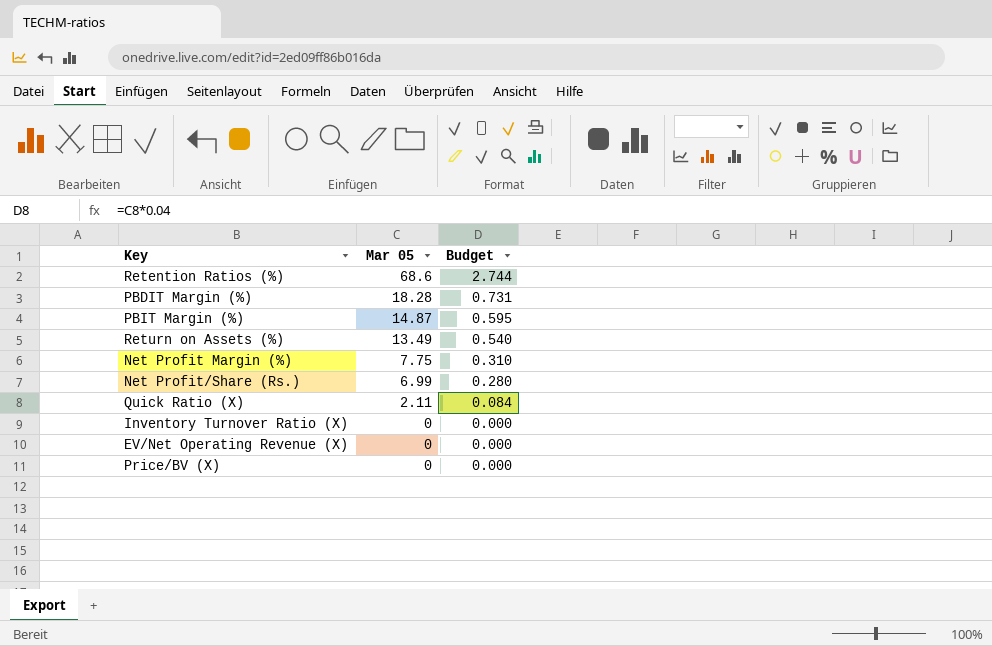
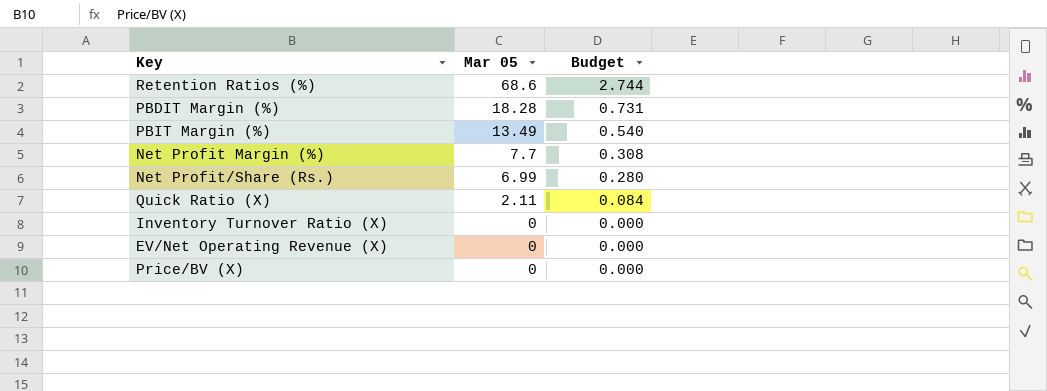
row Return on Assets (%): 13.49 | 0.540 -> none
PBIT Margin (%) | Mar 05: 14.87 -> 13.49
PBIT Margin (%) | Budget: 0.595 -> 0.540
Net Profit Margin (%) | Mar 05: 7.75 -> 7.7
Net Profit Margin (%) | Budget: 0.310 -> 0.308

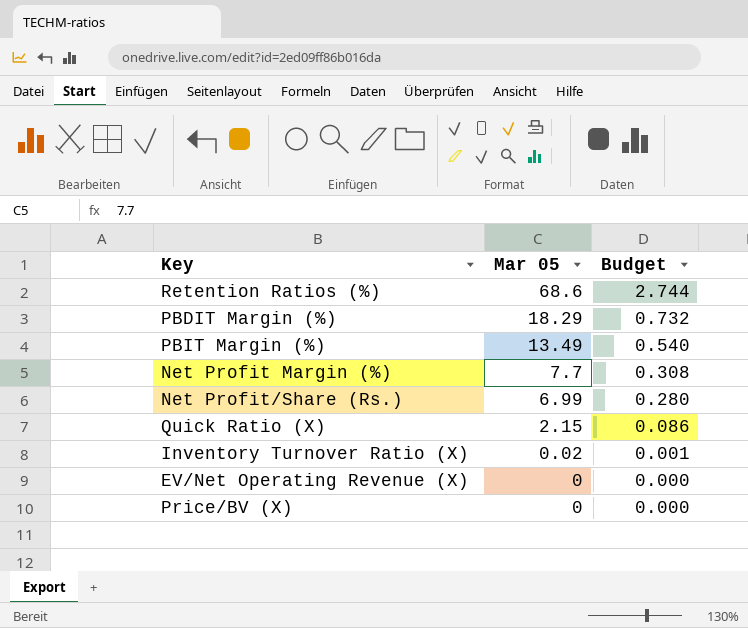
PBDIT Margin (%) | Mar 05: 18.28 -> 18.29
PBDIT Margin (%) | Budget: 0.731 -> 0.732
Quick Ratio (X) | Mar 05: 2.11 -> 2.15
Quick Ratio (X) | Budget: 0.084 -> 0.086
Inventory Turnover Ratio (X) | Mar 05: 0 -> 0.02
Inventory Turnover Ratio (X) | Budget: 0.000 -> 0.001

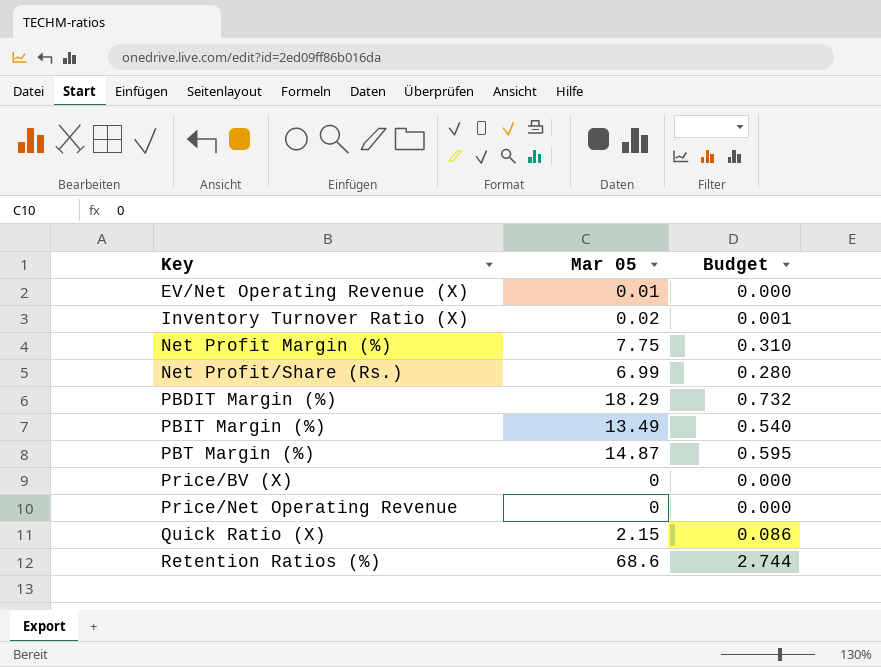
row order: Mar 05 descending -> Key ascending
EV/Net Operating Revenue (X) | Mar 05: 0 -> 0.01
Net Profit Margin (%) | Mar 05: 7.7 -> 7.75
Net Profit Margin (%) | Budget: 0.308 -> 0.310
row PBT Margin (%): none -> 14.87 | 0.595
row Price/Net Operating Revenue: none -> 0 | 0.000

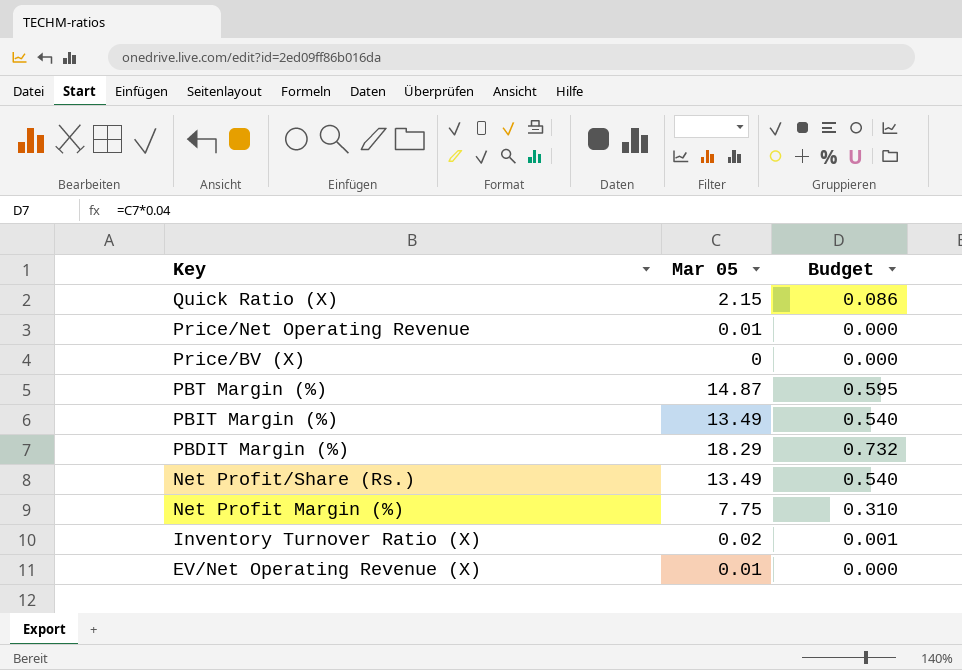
row order: Key ascending -> Key descending
row Retention Ratios (%): 68.6 | 2.744 -> none
Price/Net Operating Revenue | Mar 05: 0 -> 0.01
Net Profit/Share (Rs.) | Mar 05: 6.99 -> 13.49
Net Profit/Share (Rs.) | Budget: 0.280 -> 0.540

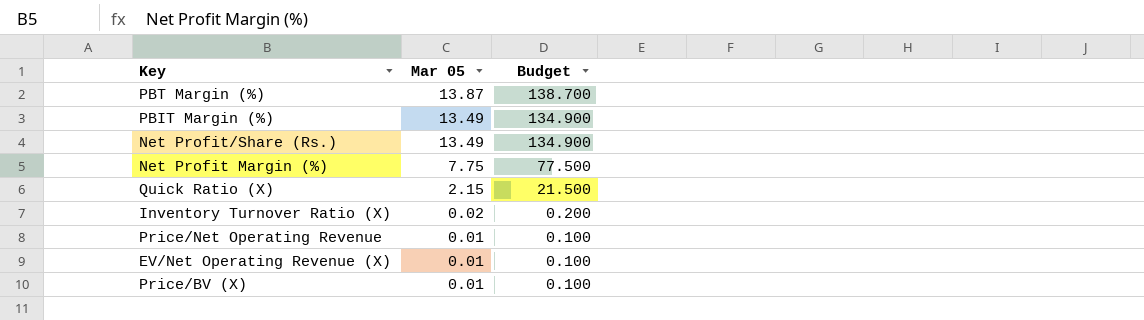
row order: Key descending -> Mar 05 descending
column Budget | formula: [Mar 05] * 0.04 -> [Mar 05] * 10
row PBDIT Margin (%): 18.29 | 0.732 -> none
PBT Margin (%) | Mar 05: 14.87 -> 13.87
Price/BV (X) | Mar 05: 0 -> 0.01

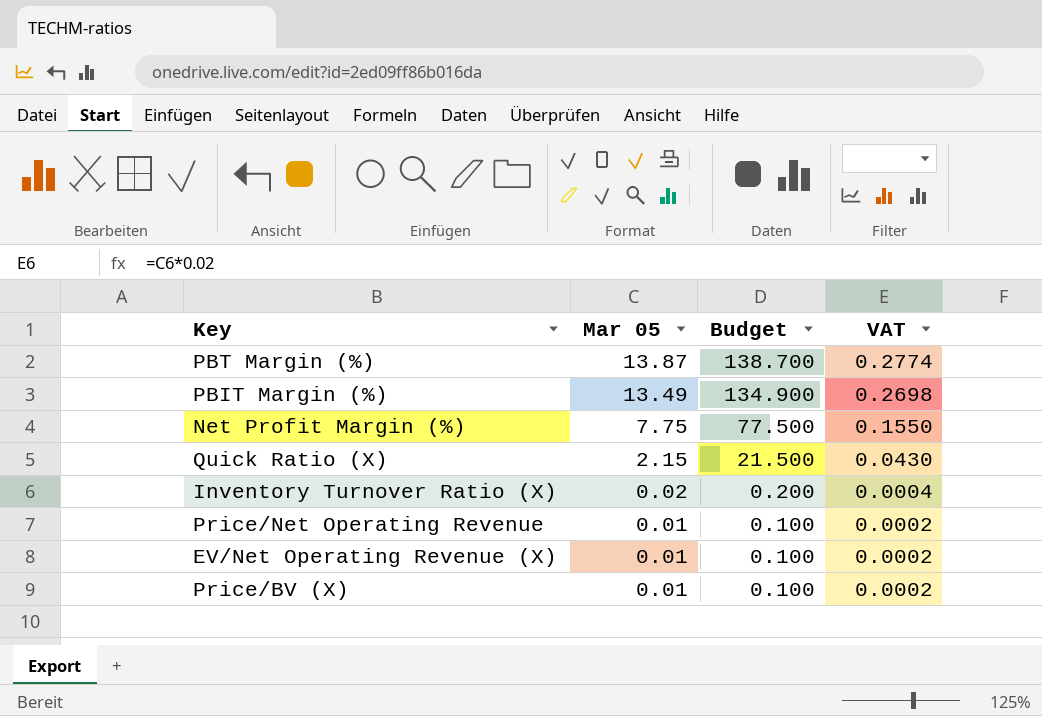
column VAT | formula: none -> [Mar 05] * 0.02
row Net Profit/Share (Rs.): 13.49 | 134.900 -> none

